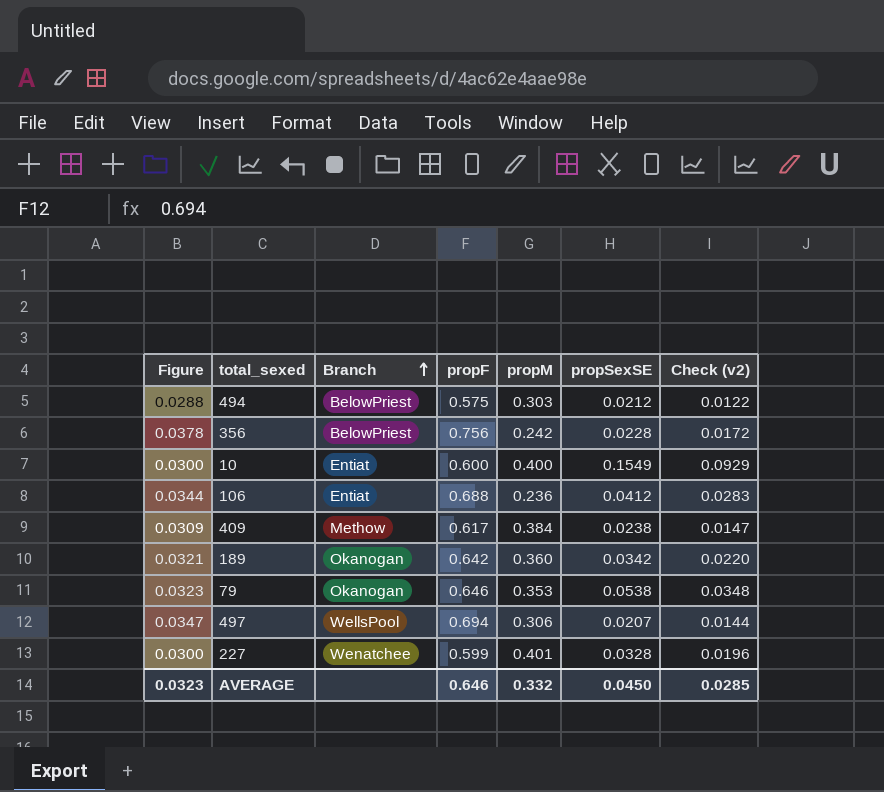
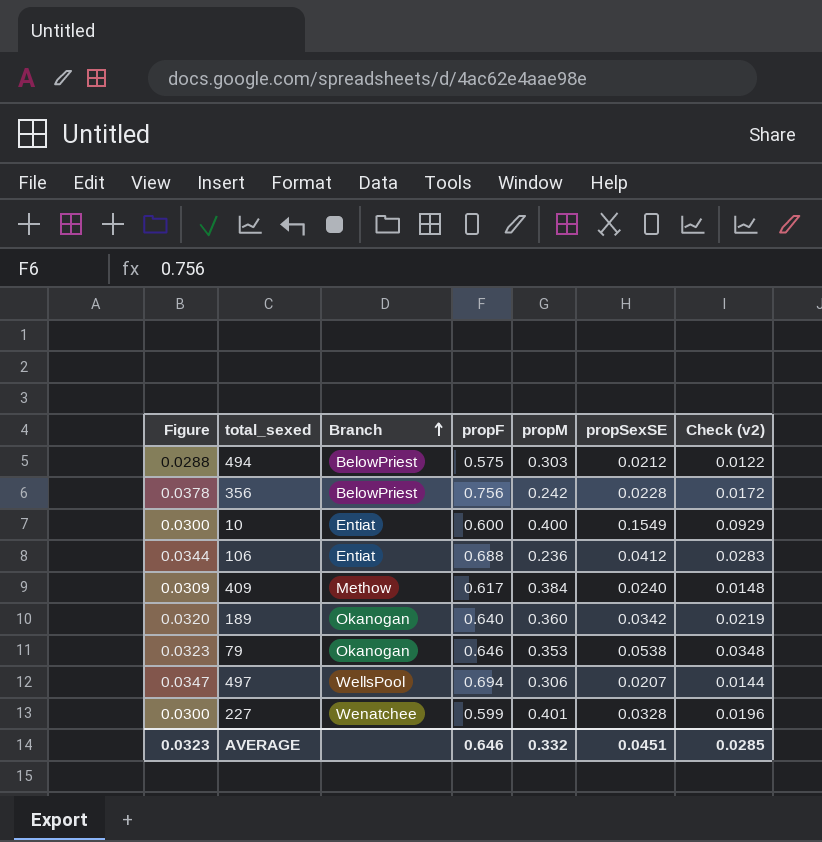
409 | propSexSE: 0.0238 -> 0.0240
409 | Check (v2): 0.0147 -> 0.0148
189 | Figure: 0.0321 -> 0.0320
189 | propF: 0.642 -> 0.640
189 | Check (v2): 0.0220 -> 0.0219
AVERAGE | propSexSE: 0.0450 -> 0.0451

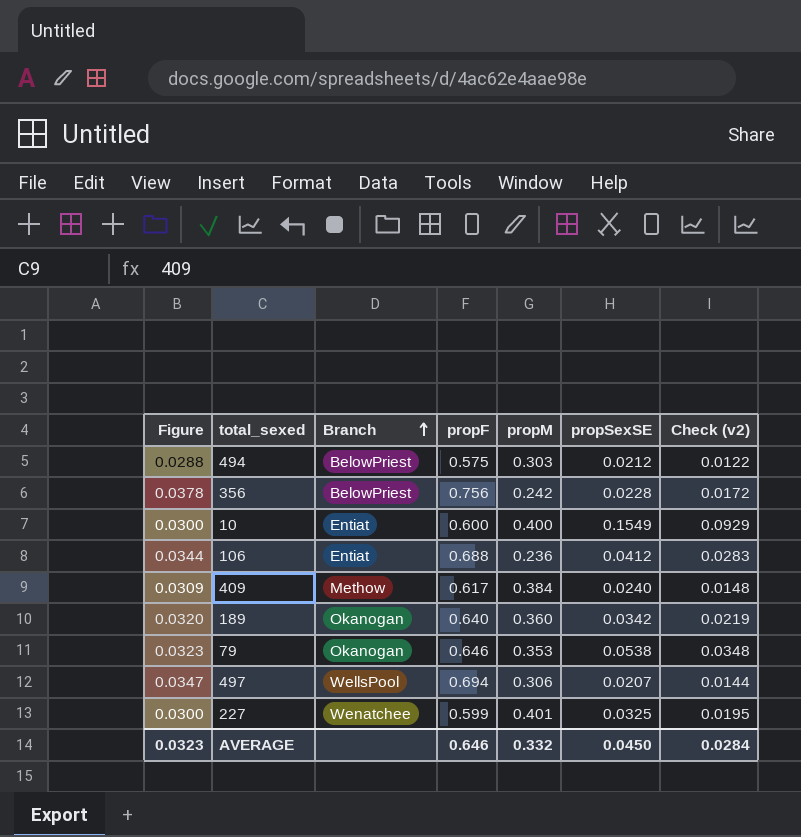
227 | propSexSE: 0.0328 -> 0.0325
227 | Check (v2): 0.0196 -> 0.0195
AVERAGE | propSexSE: 0.0451 -> 0.0450
AVERAGE | Check (v2): 0.0285 -> 0.0284

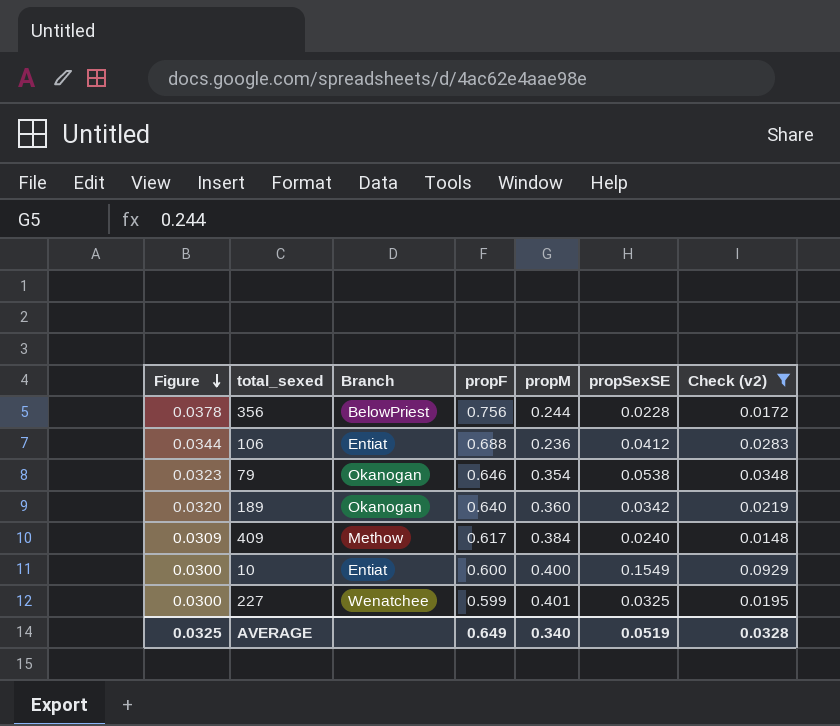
filter: none -> Check (v2) >= 0.0148
row order: Branch ascending -> Figure descending
356 | propM: 0.242 -> 0.244
79 | propM: 0.353 -> 0.354
AVERAGE | Figure: 0.0323 -> 0.0325
AVERAGE | propF: 0.646 -> 0.649
AVERAGE | propM: 0.332 -> 0.340
AVERAGE | propSexSE: 0.0450 -> 0.0519
AVERAGE | Check (v2): 0.0284 -> 0.0328

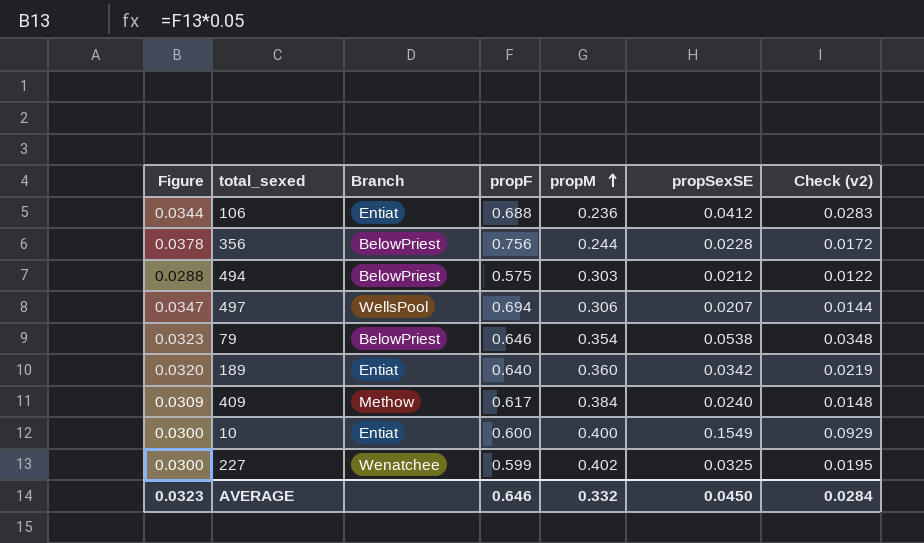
filter: Check (v2) >= 0.0148 -> none
row order: Figure descending -> propM ascending
79 | Branch: Okanogan -> BelowPriest
189 | Branch: Okanogan -> Entiat
227 | propM: 0.401 -> 0.402
AVERAGE | Figure: 0.0325 -> 0.0323
AVERAGE | propF: 0.649 -> 0.646
AVERAGE | propM: 0.340 -> 0.332
AVERAGE | propSexSE: 0.0519 -> 0.0450
AVERAGE | Check (v2): 0.0328 -> 0.0284

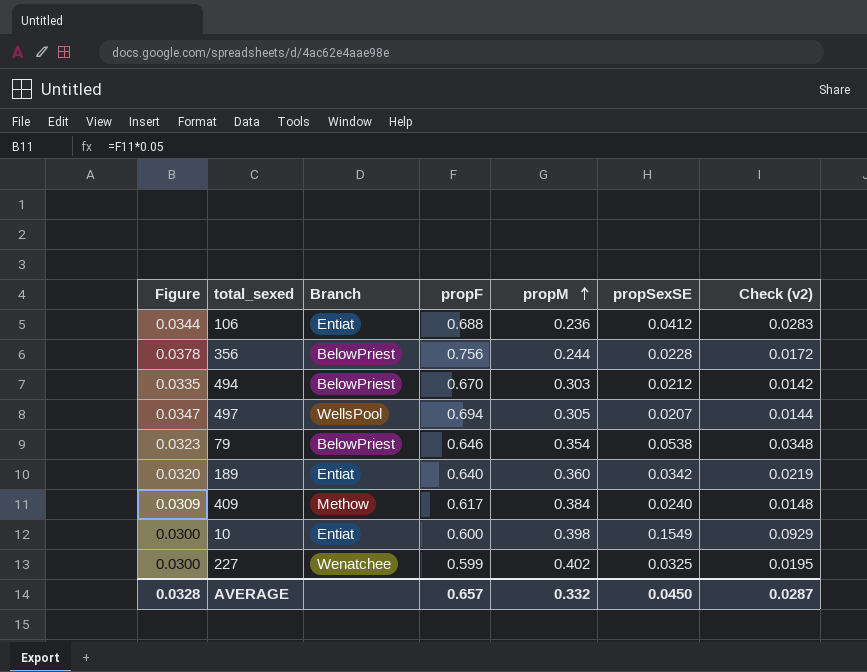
494 | Figure: 0.0288 -> 0.0335
494 | propF: 0.575 -> 0.670
494 | Check (v2): 0.0122 -> 0.0142
497 | propM: 0.306 -> 0.305
10 | propM: 0.400 -> 0.398
AVERAGE | Figure: 0.0323 -> 0.0328
AVERAGE | propF: 0.646 -> 0.657
AVERAGE | Check (v2): 0.0284 -> 0.0287

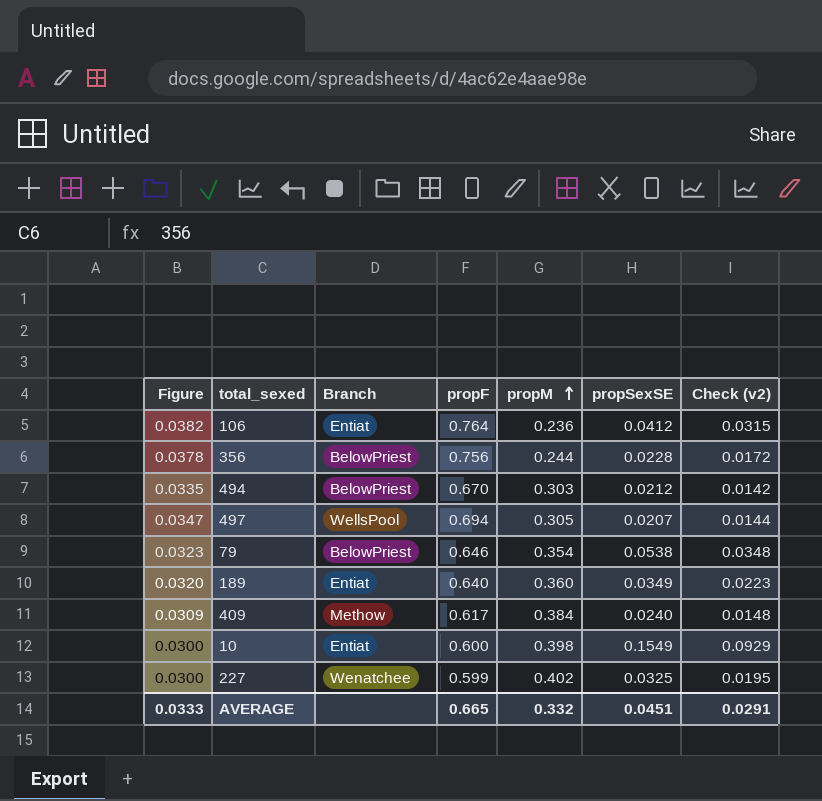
106 | Figure: 0.0344 -> 0.0382
106 | propF: 0.688 -> 0.764
106 | Check (v2): 0.0283 -> 0.0315
189 | propSexSE: 0.0342 -> 0.0349
189 | Check (v2): 0.0219 -> 0.0223
AVERAGE | Figure: 0.0328 -> 0.0333
AVERAGE | propF: 0.657 -> 0.665
AVERAGE | propSexSE: 0.0450 -> 0.0451
AVERAGE | Check (v2): 0.0287 -> 0.0291

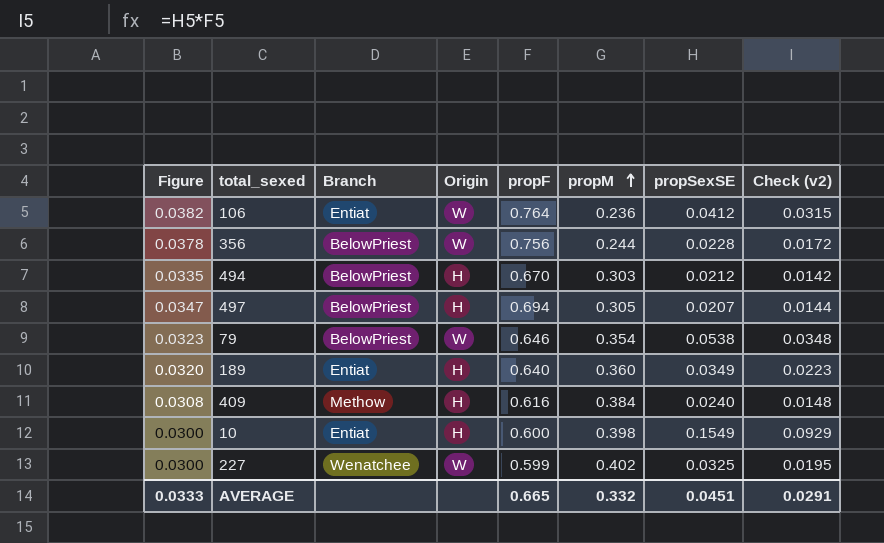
column Origin | position: none -> 4
497 | Branch: WellsPool -> BelowPriest
409 | Figure: 0.0309 -> 0.0308
409 | propF: 0.617 -> 0.616

